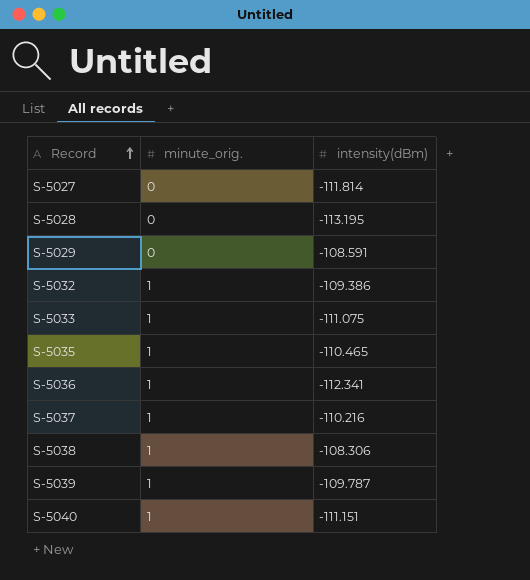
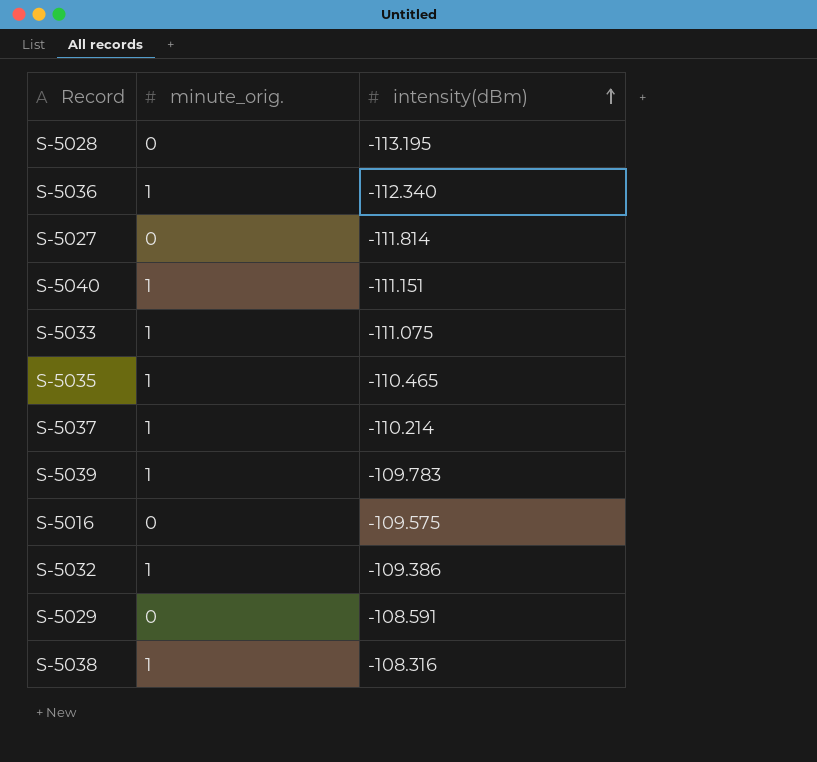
row order: Record ascending -> intensity(dBm) ascending
S-5036 | intensity(dBm): -112.341 -> -112.340
S-5037 | intensity(dBm): -110.216 -> -110.214
S-5039 | intensity(dBm): -109.787 -> -109.783
row S-5016: none -> 0 | -109.575
S-5038 | intensity(dBm): -108.306 -> -108.316

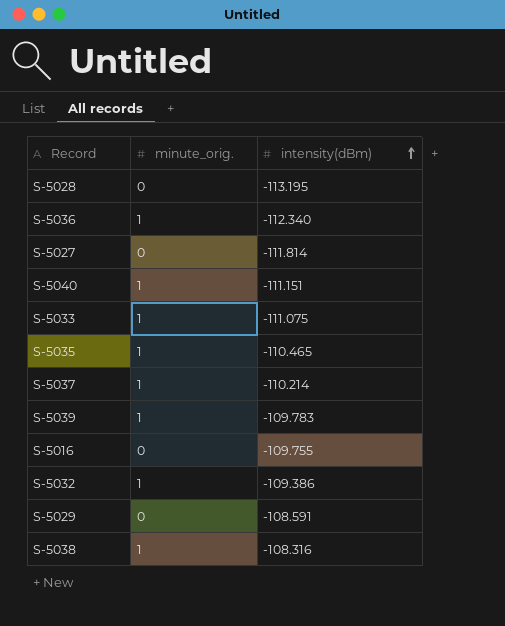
S-5016 | intensity(dBm): -109.575 -> -109.755

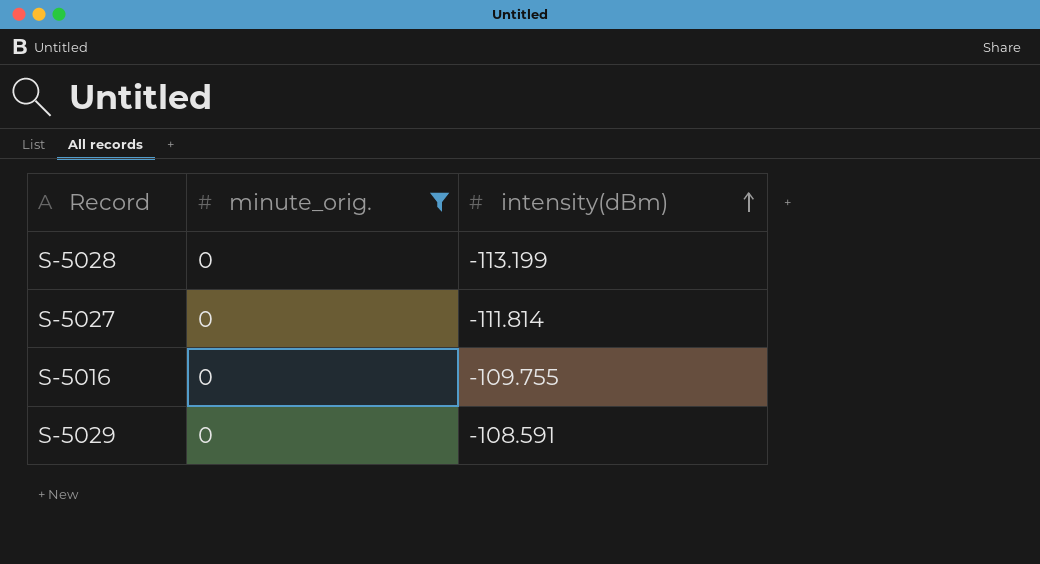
filter: none -> minute_orig. = 0
S-5028 | intensity(dBm): -113.195 -> -113.199

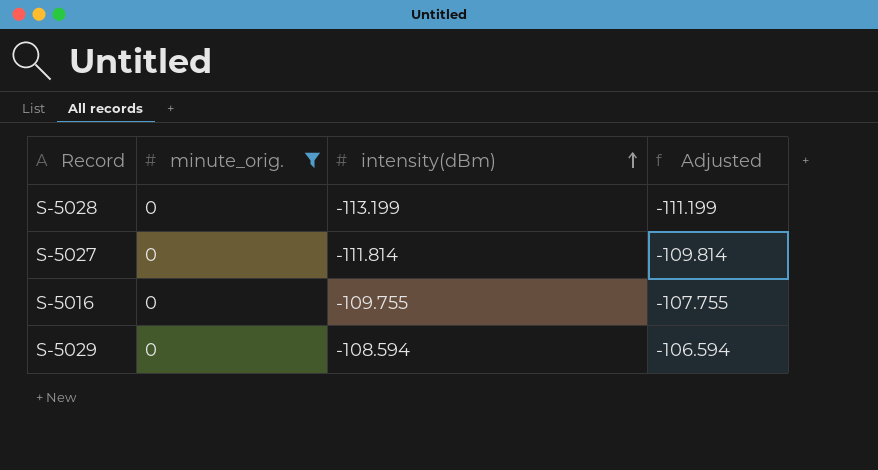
column Adjusted | formula: none -> [intensity(dBm)] + 2
S-5029 | intensity(dBm): -108.591 -> -108.594

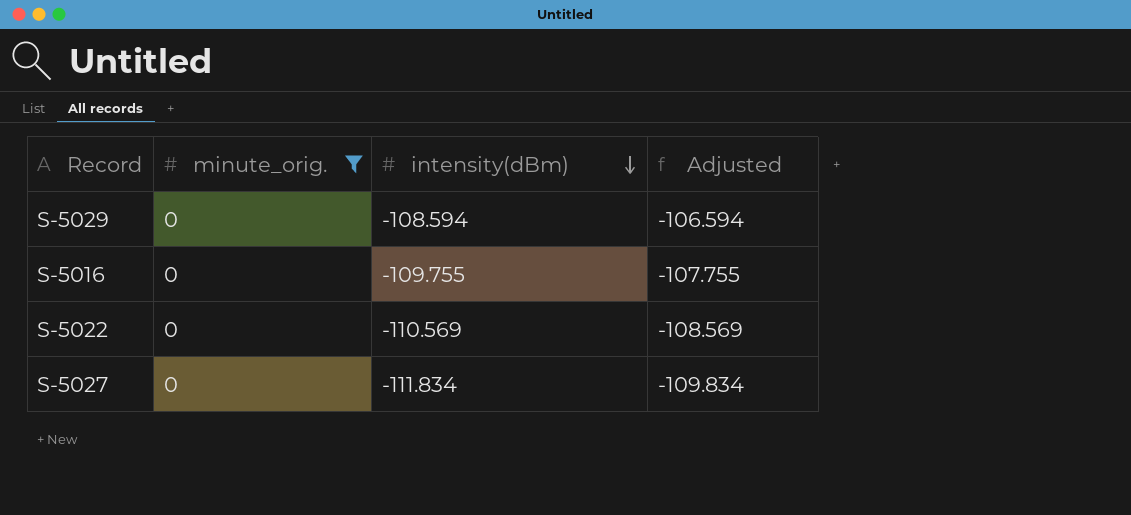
row order: intensity(dBm) ascending -> intensity(dBm) descending
row S-5028: 0 | -113.199 | -111.199 -> none
row S-5022: none -> 0 | -110.569 | -108.569
S-5027 | intensity(dBm): -111.814 -> -111.834
S-5027 | Adjusted: -109.814 -> -109.834

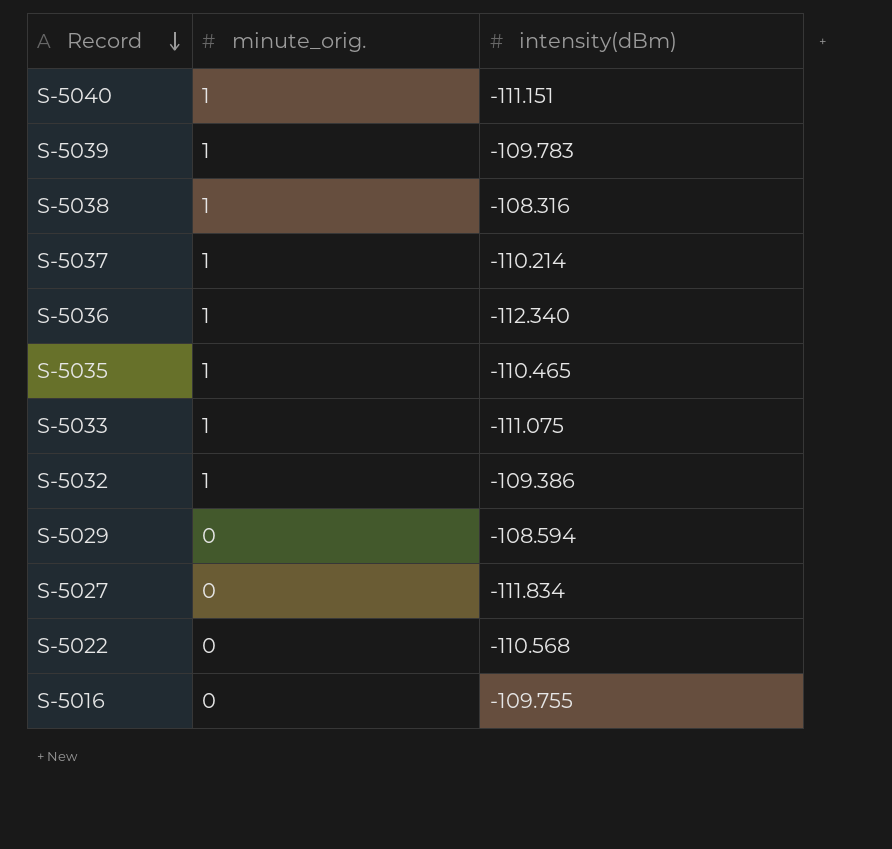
filter: minute_orig. = 0 -> none
row order: intensity(dBm) descending -> Record descending
column Adjusted | formula: [intensity(dBm)] + 2 -> none
S-5022 | intensity(dBm): -110.569 -> -110.568

